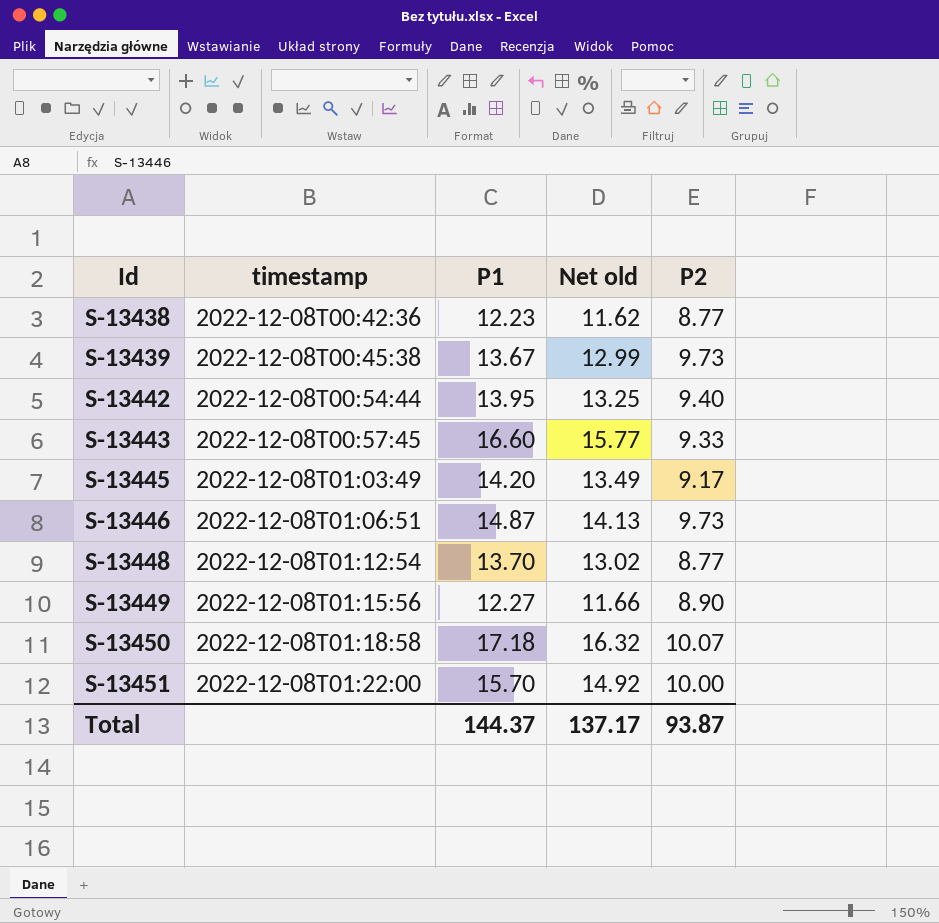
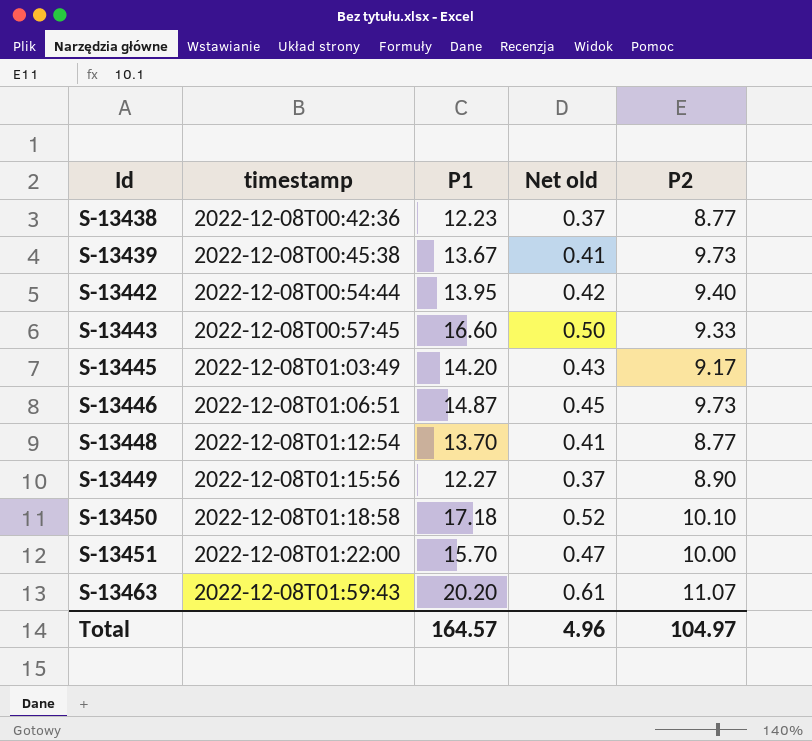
column Net old | formula: [P1] * 0.95 -> [P1] * 0.03
S-13450 | P2: 10.07 -> 10.10
row S-13463: none -> 2022-12-08T01:59:43 | 20.20 | 0.61 | 11.07
Total | P1: 144.37 -> 164.57
Total | Net old: 137.17 -> 4.96
Total | P2: 93.87 -> 104.97

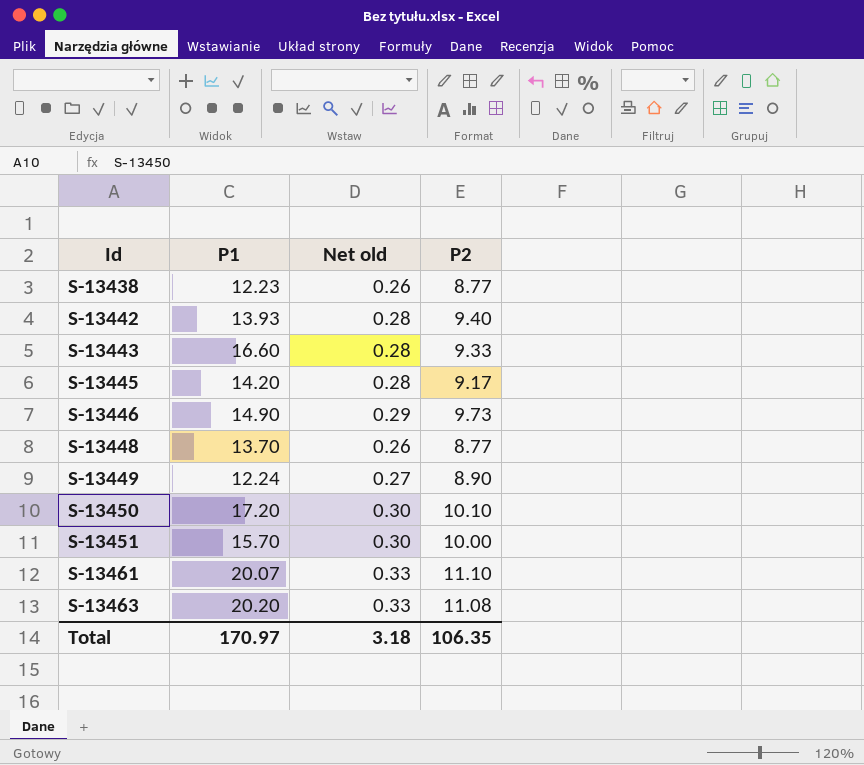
column timestamp | position: 2 -> none
column Net old | formula: [P1] * 0.03 -> [P2] * 0.03
row S-13439: 2022-12-08T00:45:38 | 13.67 | 0.41 | 9.73 -> none
S-13442 | P1: 13.95 -> 13.93
S-13446 | P1: 14.87 -> 14.90
S-13449 | P1: 12.27 -> 12.24
S-13450 | P1: 17.18 -> 17.20
row S-13461: none -> 20.07 | 0.33 | 11.10
S-13463 | P2: 11.07 -> 11.08
Total | P1: 164.57 -> 170.97
Total | Net old: 4.96 -> 3.18
Total | P2: 104.97 -> 106.35

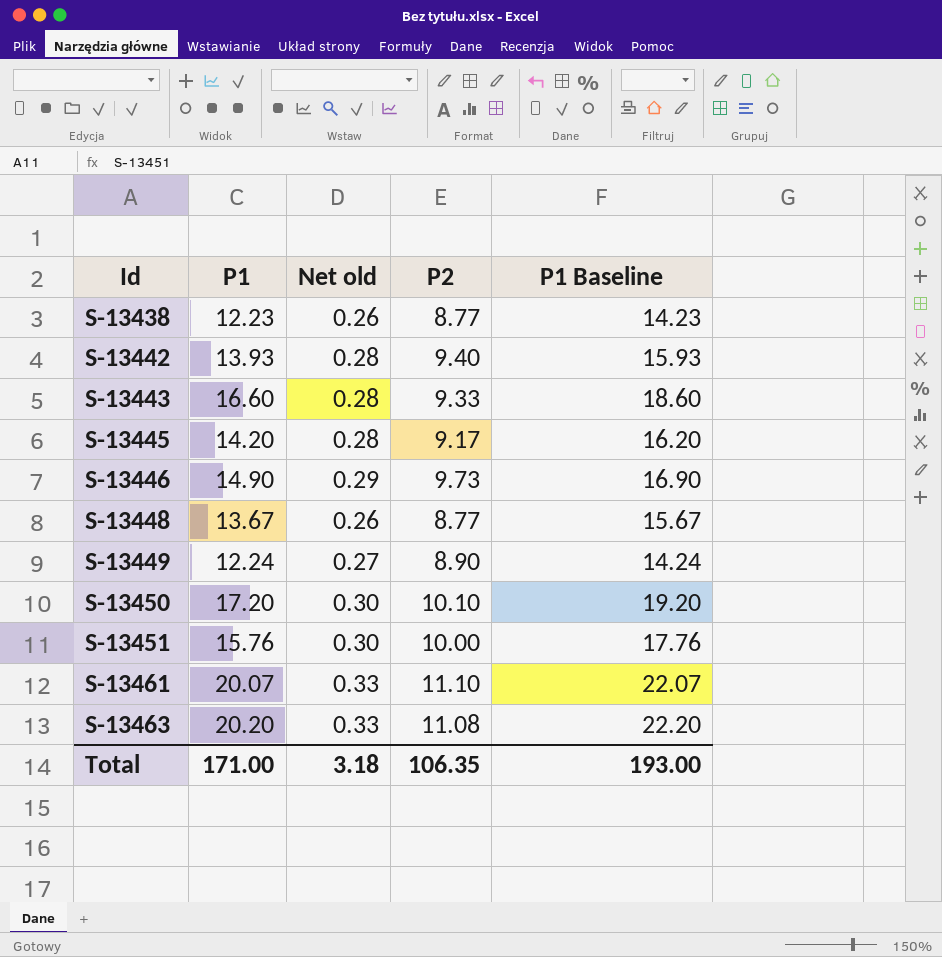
column P1 Baseline | formula: none -> [P1] + 2
S-13448 | P1: 13.70 -> 13.67
S-13451 | P1: 15.70 -> 15.76
Total | P1: 170.97 -> 171.00

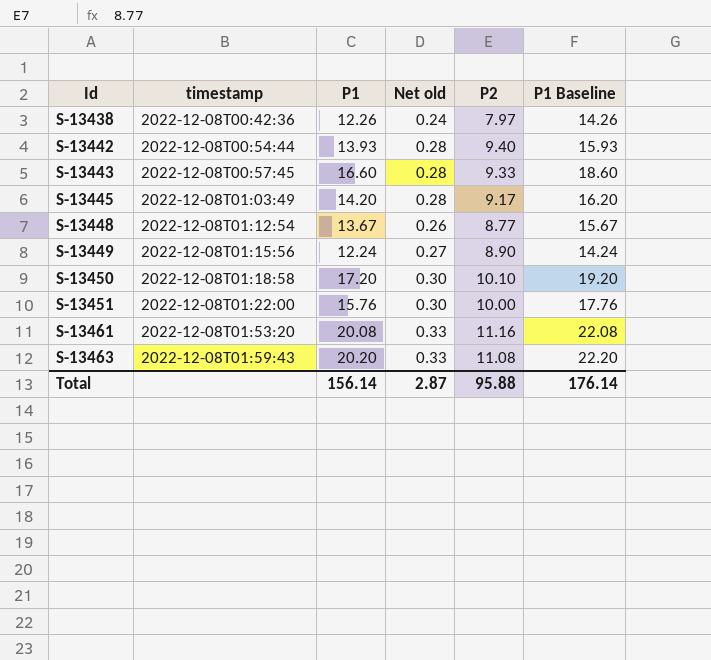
column timestamp | position: none -> 2
row S-13446: 14.90 | 0.29 | 9.73 | 16.90 -> none
S-13438 | P1: 12.23 -> 12.26
S-13438 | Net old: 0.26 -> 0.24
S-13438 | P2: 8.77 -> 7.97
S-13438 | P1 Baseline: 14.23 -> 14.26
S-13461 | P1: 20.07 -> 20.08
S-13461 | P2: 11.10 -> 11.16
S-13461 | P1 Baseline: 22.07 -> 22.08
Total | P1: 171.00 -> 156.14
Total | Net old: 3.18 -> 2.87
Total | P2: 106.35 -> 95.88
Total | P1 Baseline: 193.00 -> 176.14

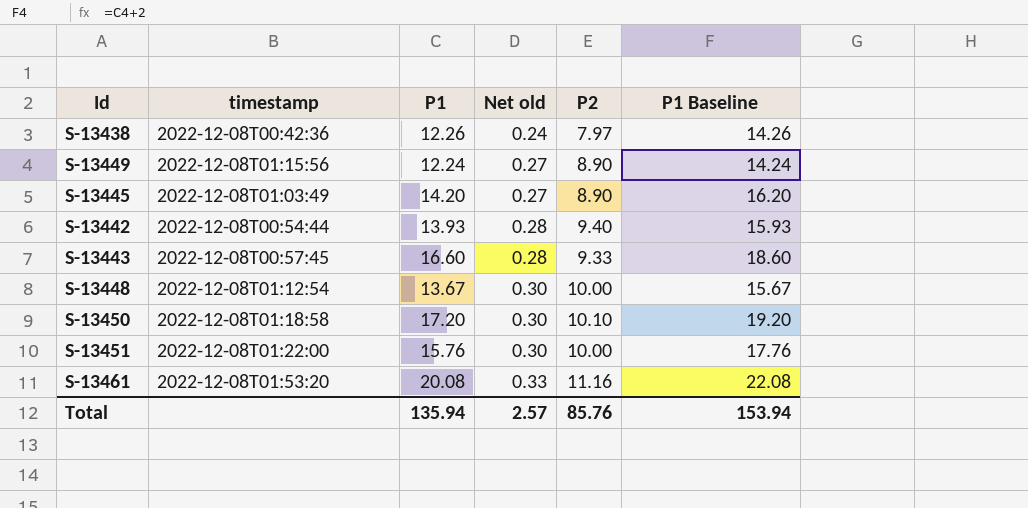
row order: Id ascending -> Net old ascending
row S-13463: 2022-12-08T01:59:43 | 20.20 | 0.33 | 11.08 | 22.20 -> none
S-13445 | Net old: 0.28 -> 0.27
S-13445 | P2: 9.17 -> 8.90
S-13448 | Net old: 0.26 -> 0.30
S-13448 | P2: 8.77 -> 10.00
Total | P1: 156.14 -> 135.94
Total | Net old: 2.87 -> 2.57
Total | P2: 95.88 -> 85.76
Total | P1 Baseline: 176.14 -> 153.94

